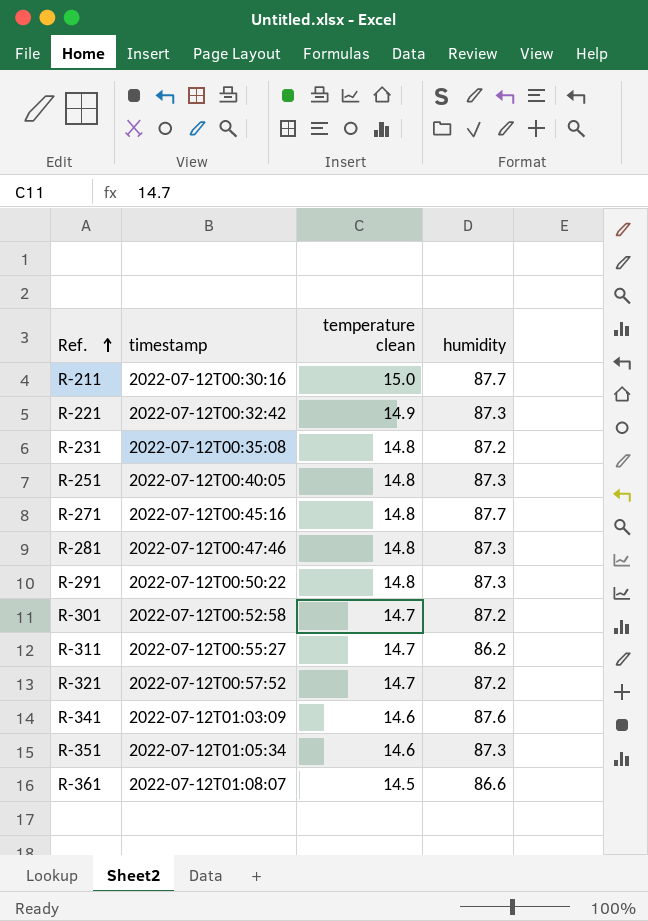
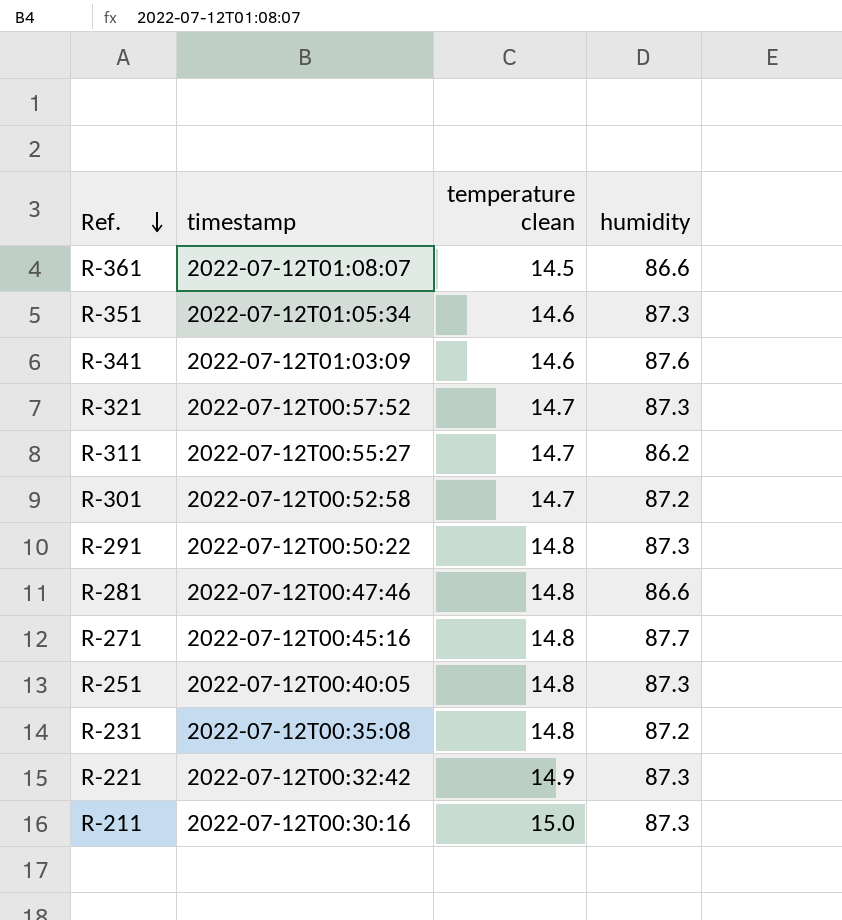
row order: Ref. ascending -> Ref. descending
R-321 | humidity: 87.2 -> 87.3
R-281 | humidity: 87.3 -> 86.6
R-211 | humidity: 87.7 -> 87.3

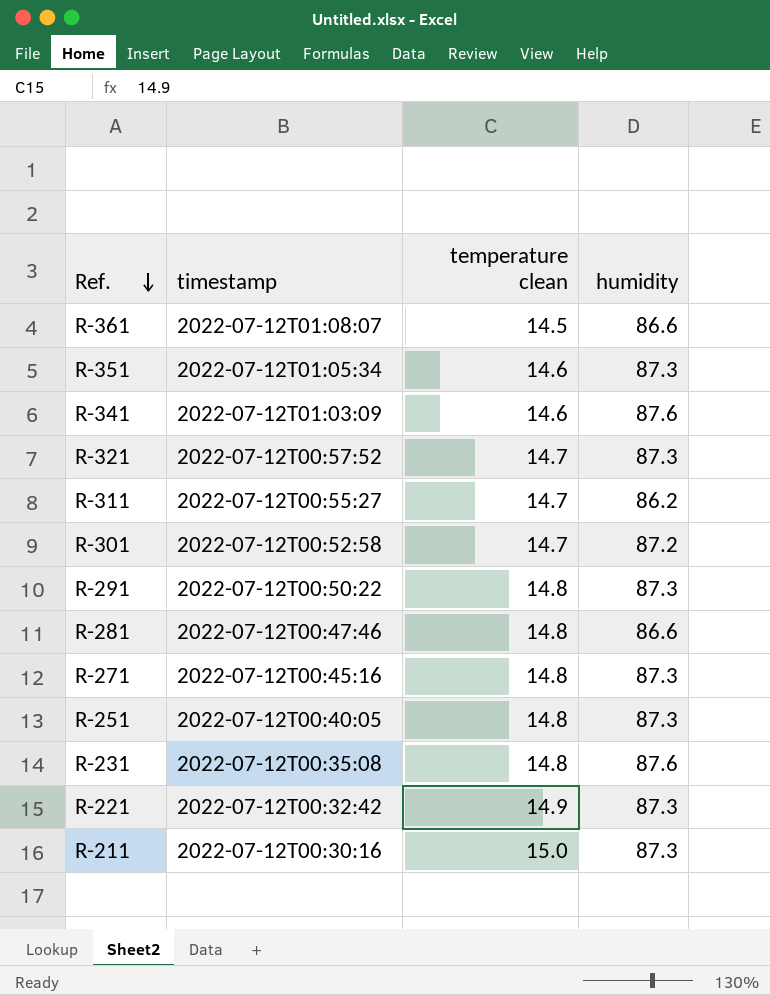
R-271 | humidity: 87.7 -> 87.3
R-231 | humidity: 87.2 -> 87.6

